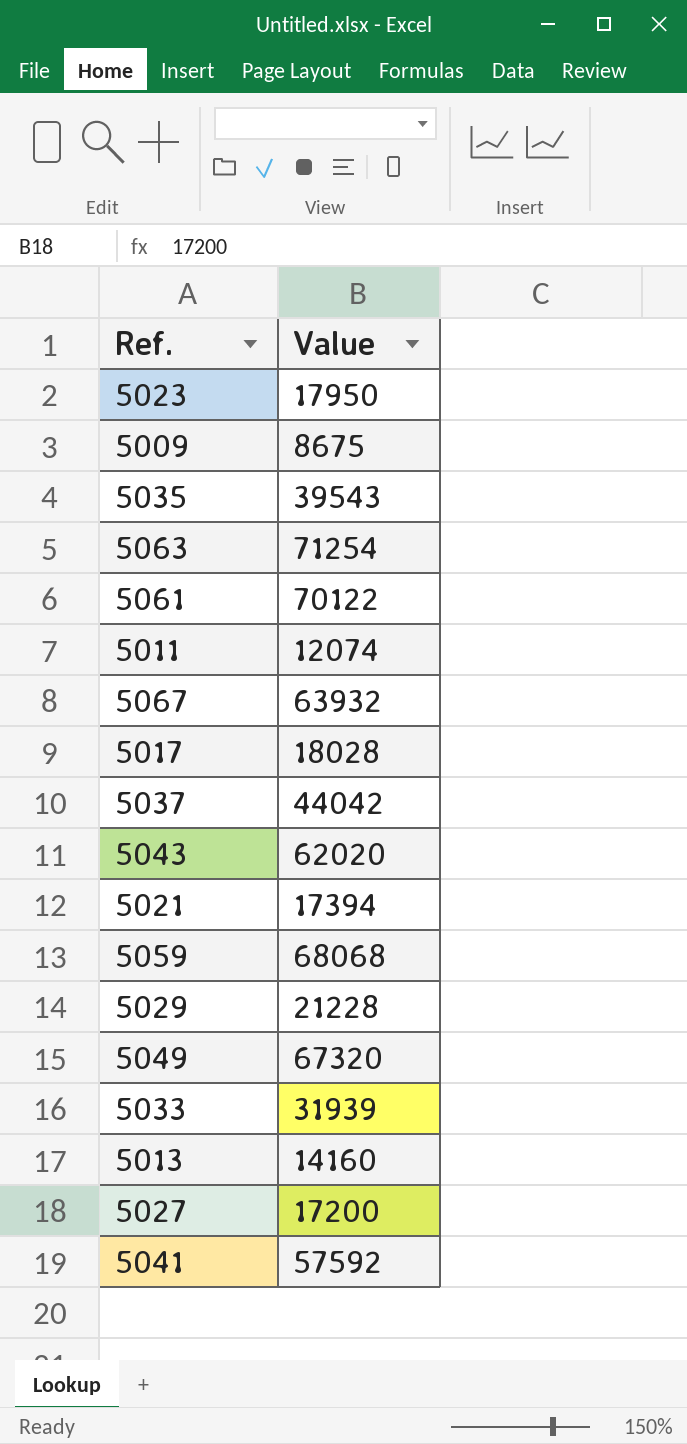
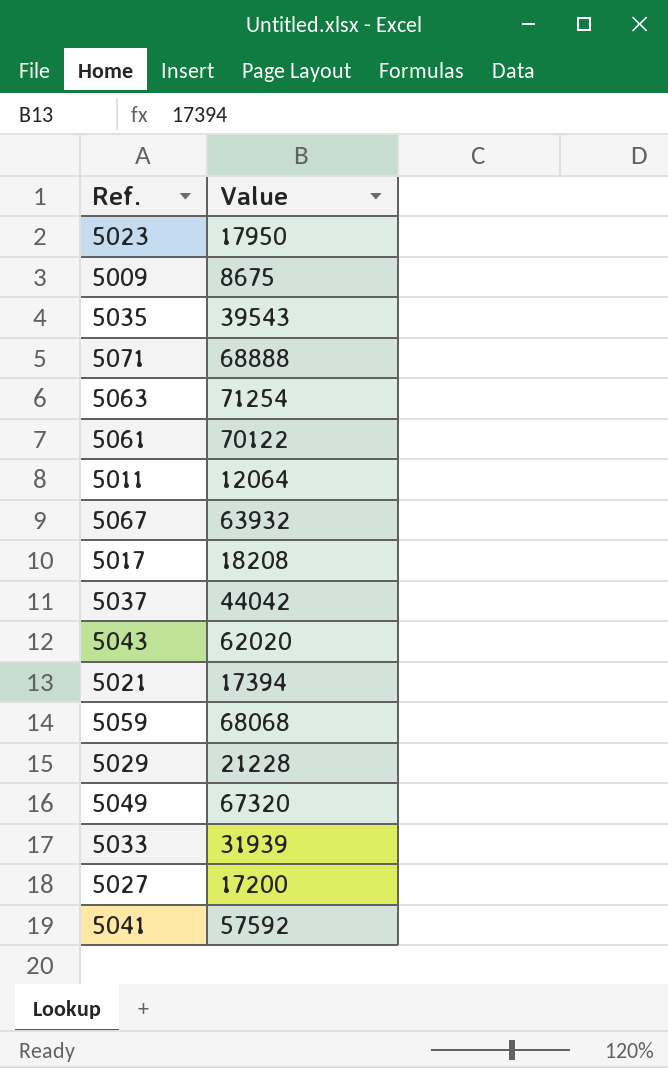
row 5013: 14160 -> none
row 5071: none -> 68888
5011 | Value: 12074 -> 12064
5017 | Value: 18028 -> 18208

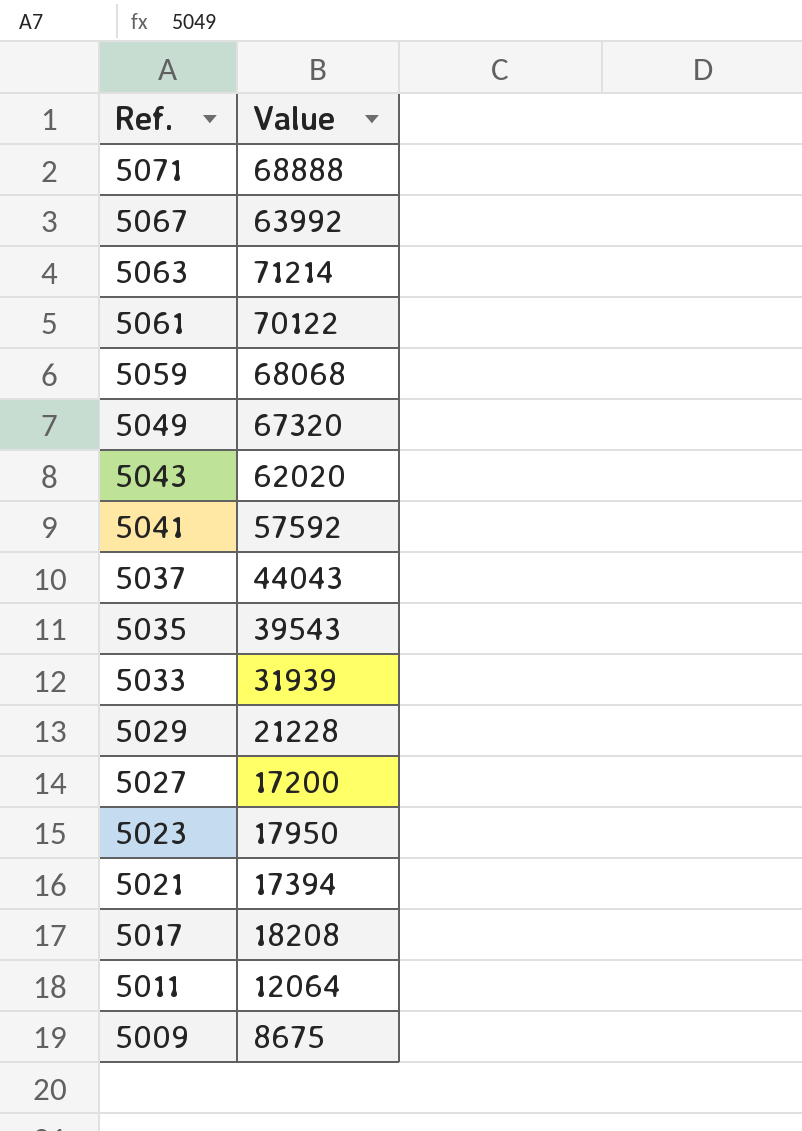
row order: none -> Ref. descending
5067 | Value: 63932 -> 63992
5063 | Value: 71254 -> 71214
5037 | Value: 44042 -> 44043

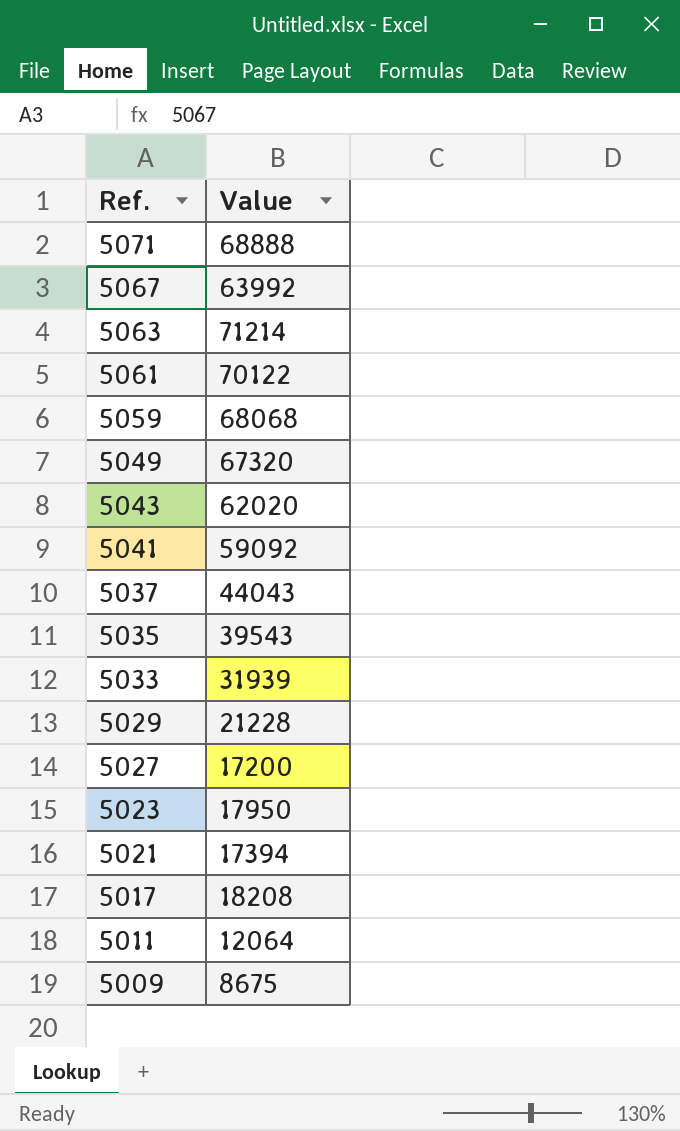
5041 | Value: 57592 -> 59092

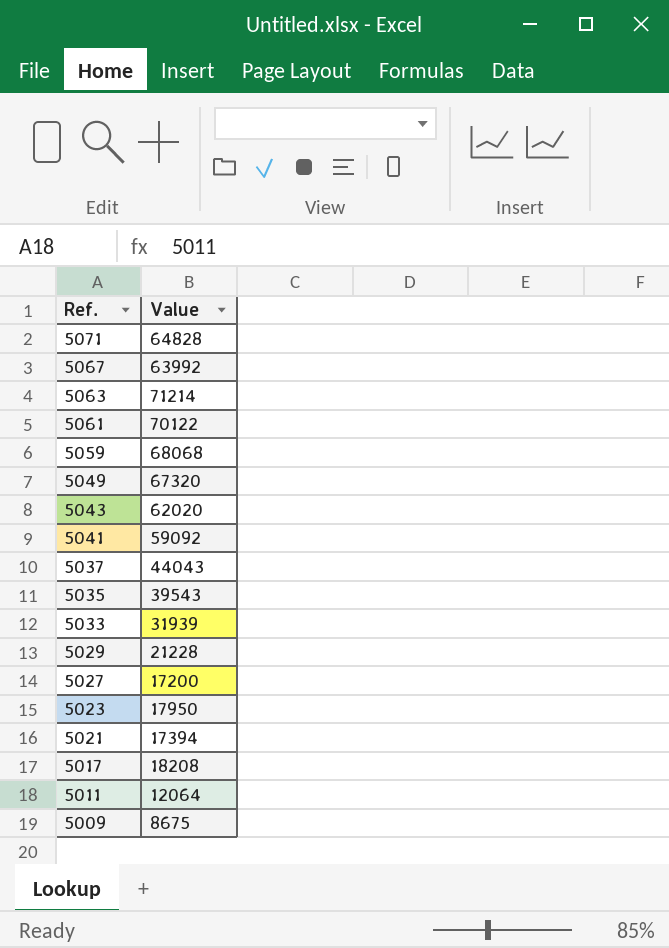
5071 | Value: 68888 -> 64828

